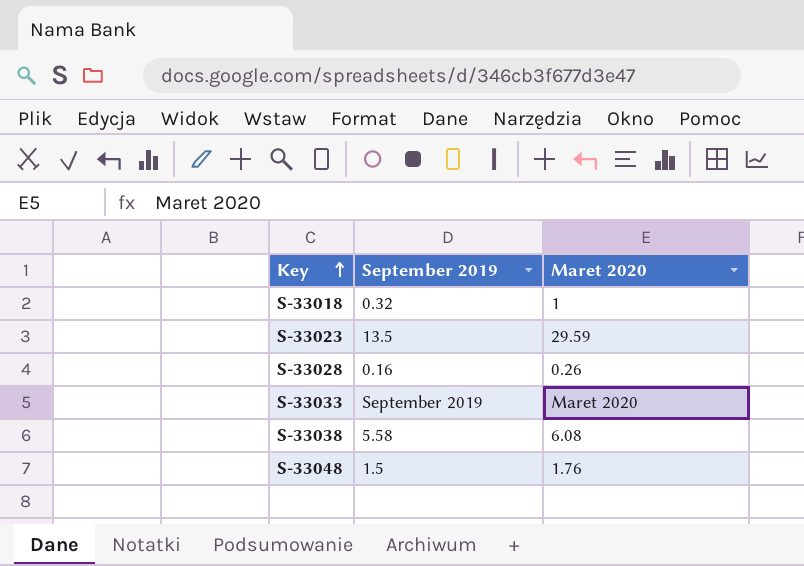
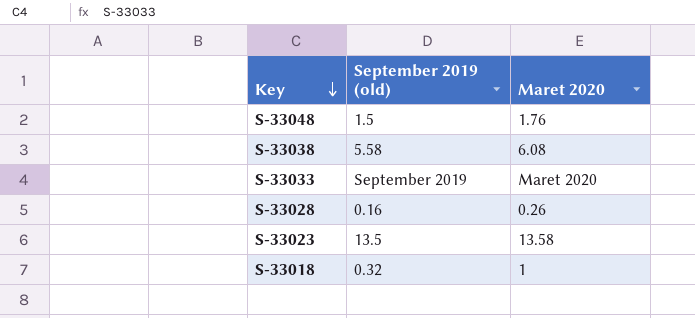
row order: Key ascending -> Key descending
column name: September 2019 -> September 2019 (old)
S-33023 | Maret 2020: 29.59 -> 13.58

